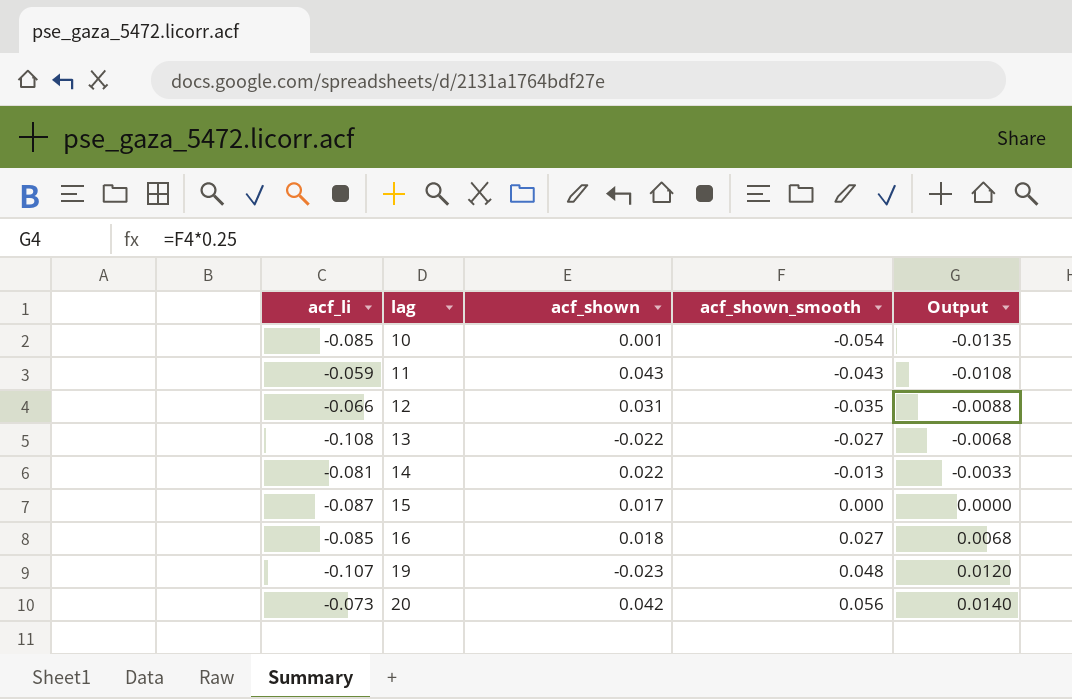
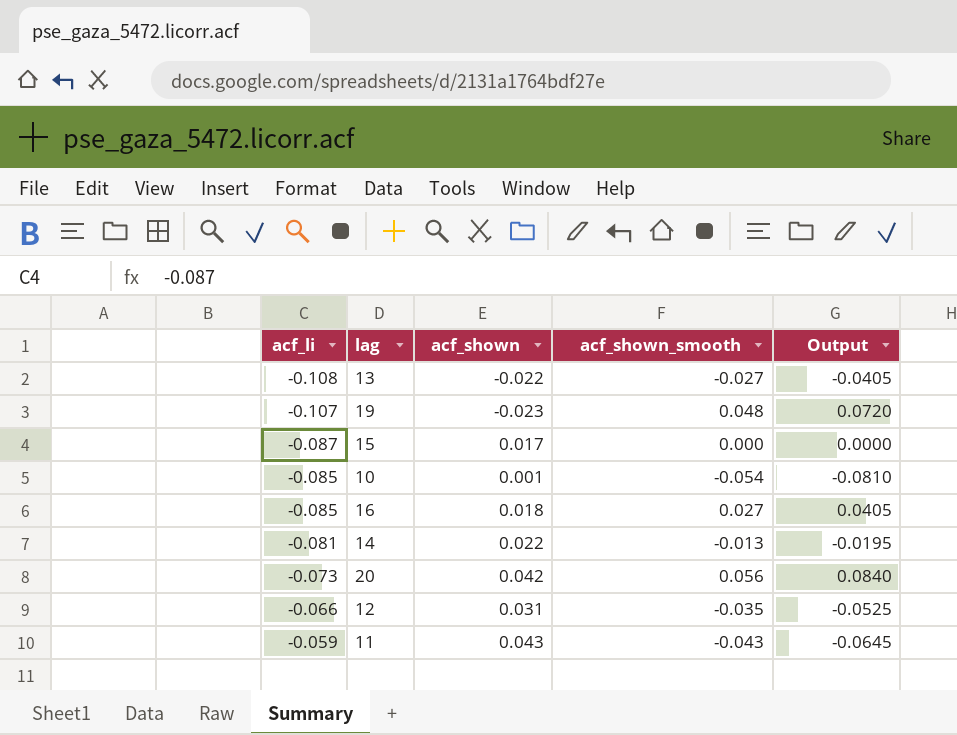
row order: lag ascending -> acf_li ascending
column Output | formula: [acf_shown_smooth] * 0.25 -> [acf_shown_smooth] * 1.5

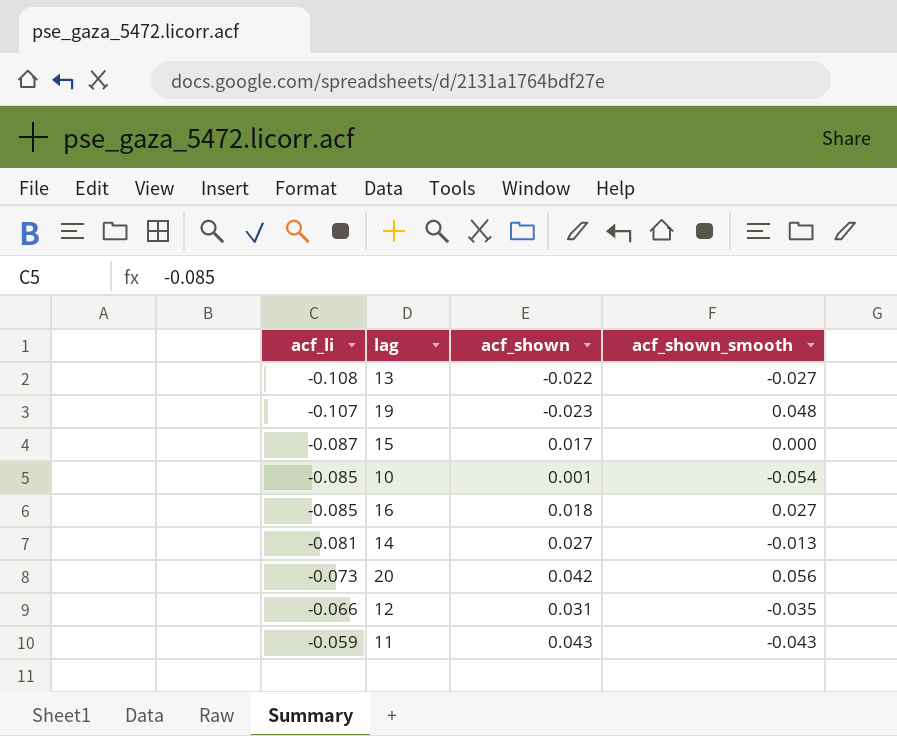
column Output | formula: [acf_shown_smooth] * 1.5 -> none
14 | acf_shown: 0.022 -> 0.027

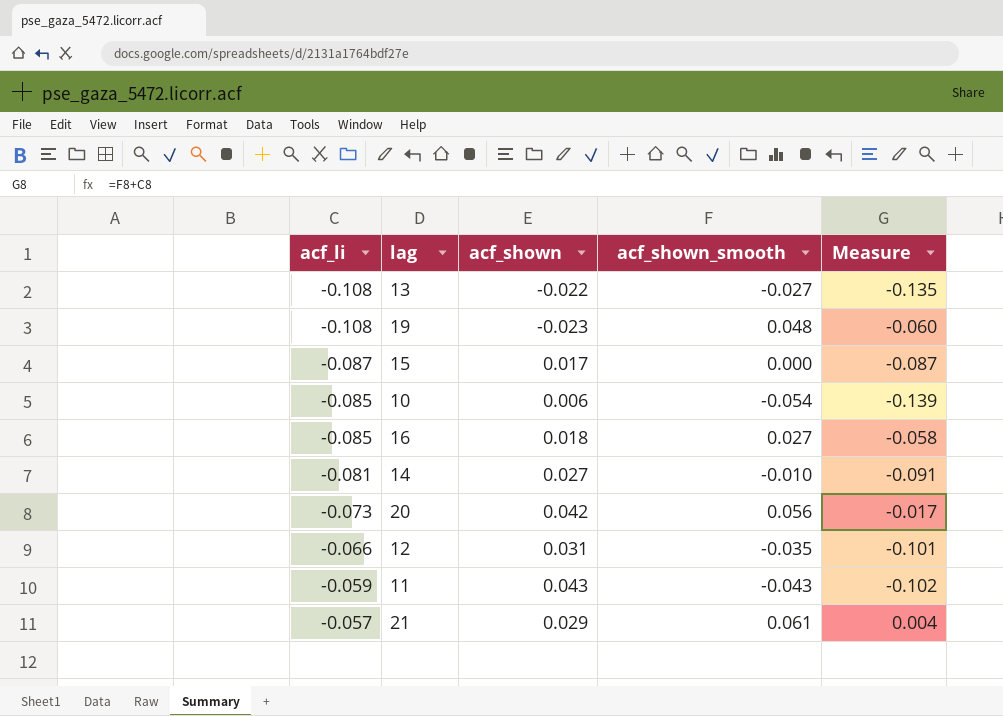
column Measure | formula: none -> [acf_li] + [acf_shown_smooth]
19 | acf_li: -0.107 -> -0.108
10 | acf_shown: 0.001 -> 0.006
14 | acf_shown_smooth: -0.013 -> -0.010
row 21: none -> -0.057 | 0.029 | 0.061 | 0.004

